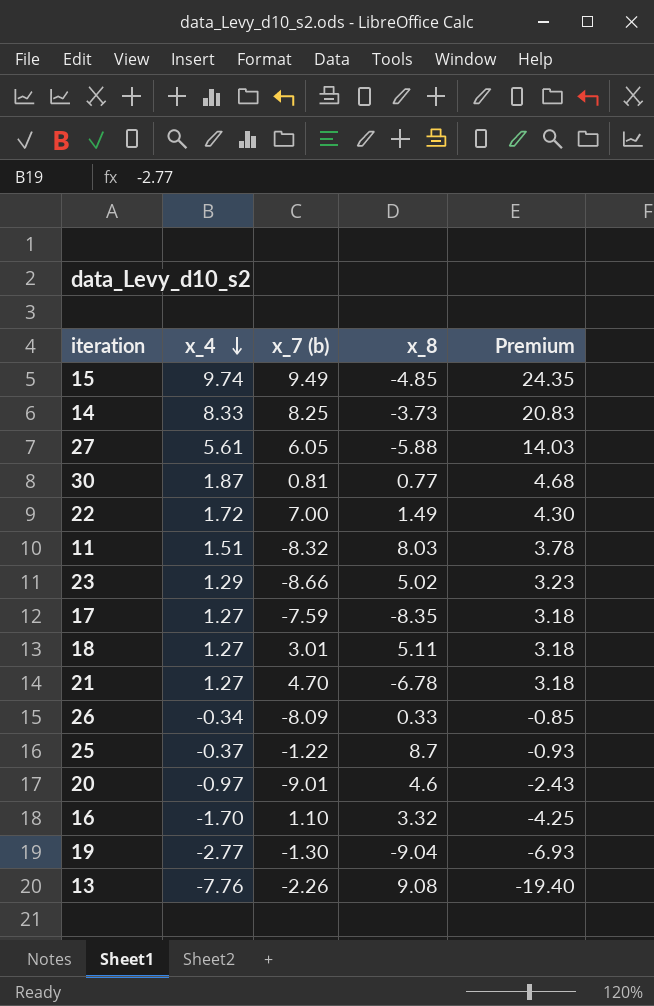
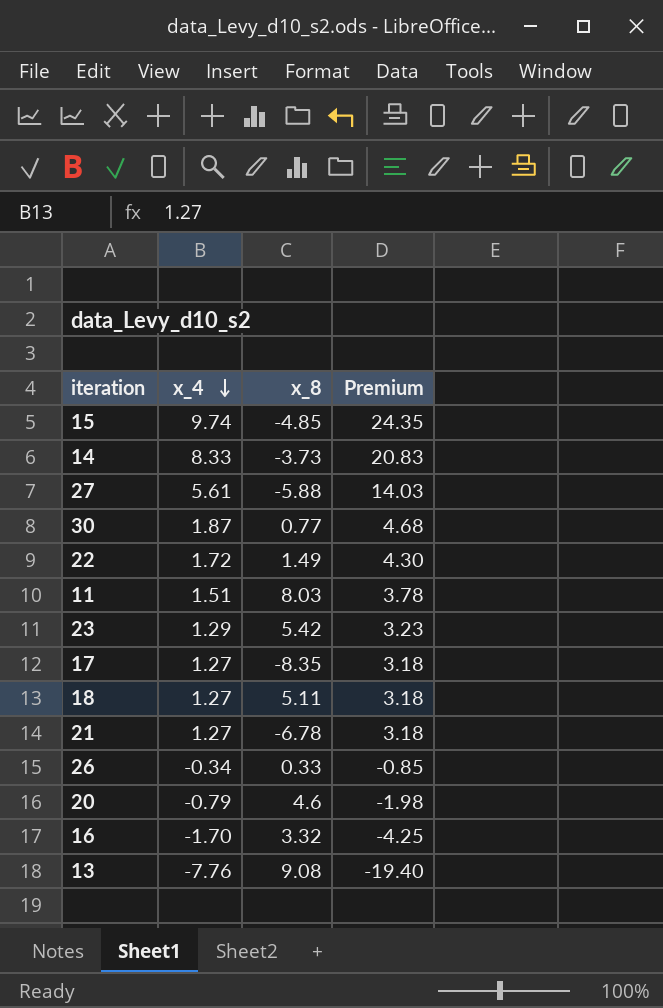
column x_7 (b) | position: 3 -> none
row 25: -0.37 | -1.22 | 8.7 | -0.93 -> none
row 19: -2.77 | -1.30 | -9.04 | -6.93 -> none
23 | x_8: 5.02 -> 5.42
20 | x_4: -0.97 -> -0.79
20 | Premium: -2.43 -> -1.98

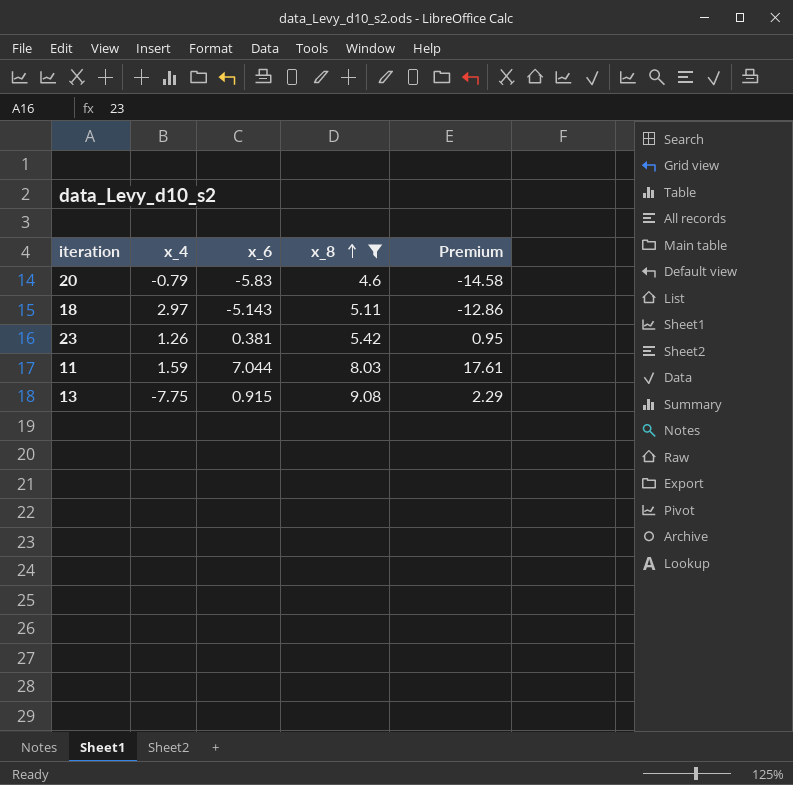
filter: none -> x_8 >= 4.6
row order: x_4 descending -> x_8 ascending
column x_6 | position: none -> 3
column Premium | formula: [x_4] * 2.5 -> [x_6] * 2.5
18 | x_4: 1.27 -> 2.97
23 | x_4: 1.29 -> 1.26
11 | x_4: 1.51 -> 1.59
13 | x_4: -7.76 -> -7.75

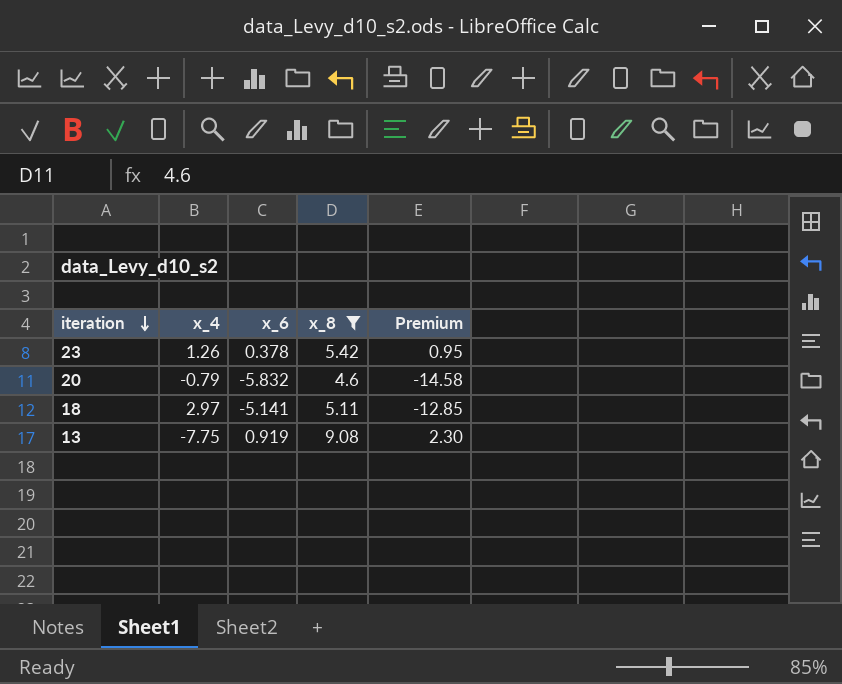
row order: x_8 ascending -> iteration descending
row 11: 1.59 | 7.044 | 8.03 | 17.61 -> none
23 | x_6: 0.381 -> 0.378
20 | x_6: -5.83 -> -5.832
18 | x_6: -5.143 -> -5.141
18 | Premium: -12.86 -> -12.85
13 | x_6: 0.915 -> 0.919
13 | Premium: 2.29 -> 2.30

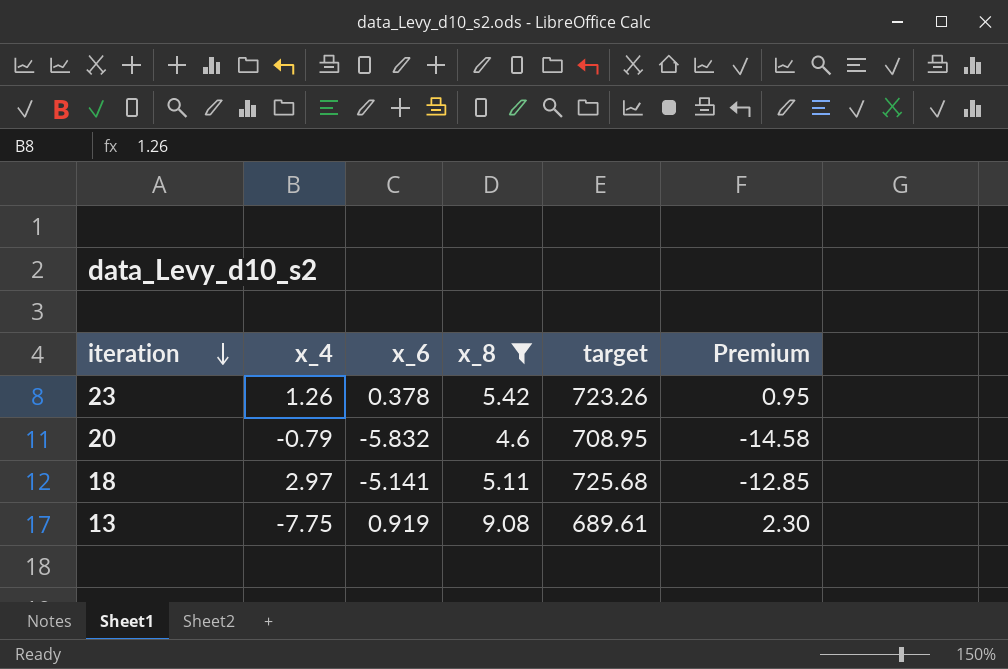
column target | position: none -> 5

